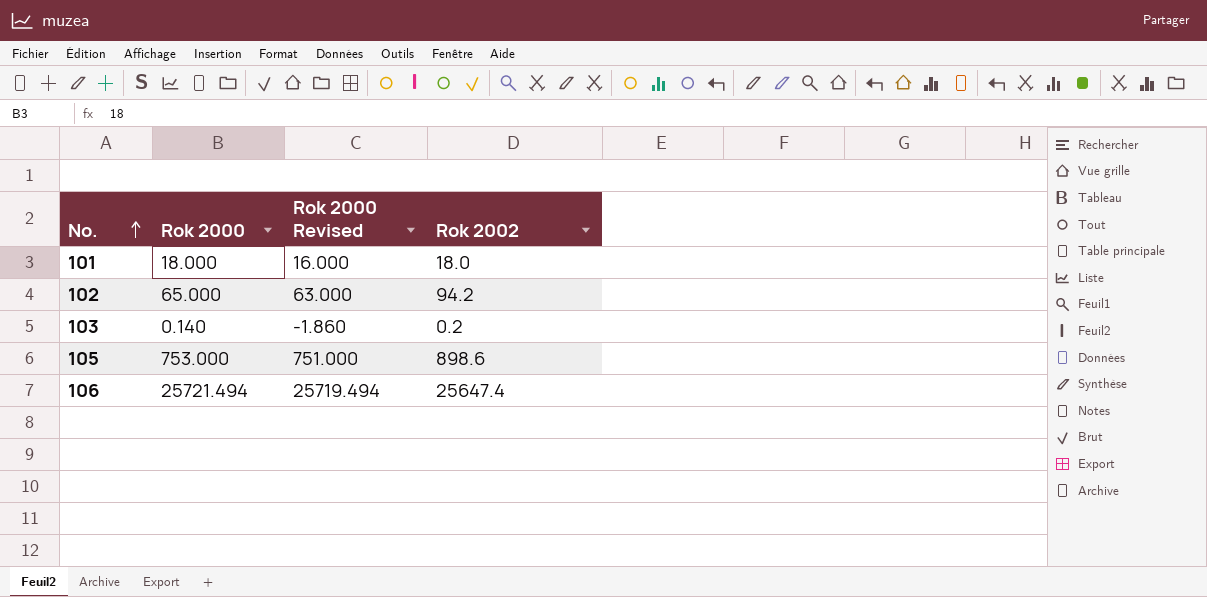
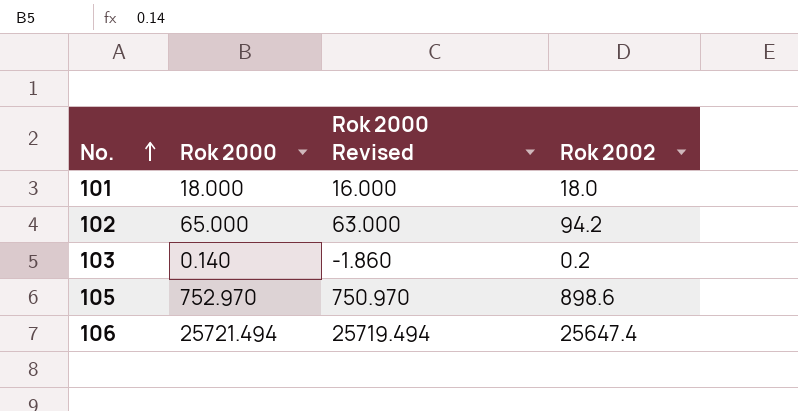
105 | Rok 2000: 753.000 -> 752.970
105 | Rok 2000 Revised: 751.000 -> 750.970

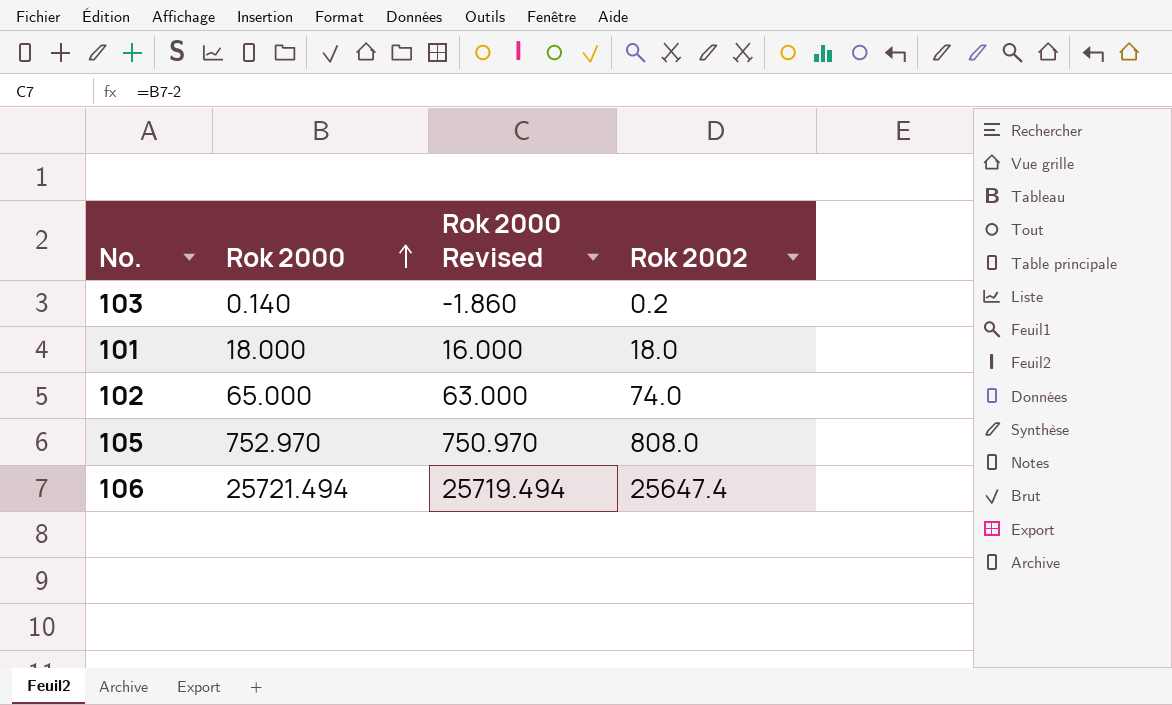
row order: No. ascending -> Rok 2000 ascending
102 | Rok 2002: 94.2 -> 74.0
105 | Rok 2002: 898.6 -> 808.0

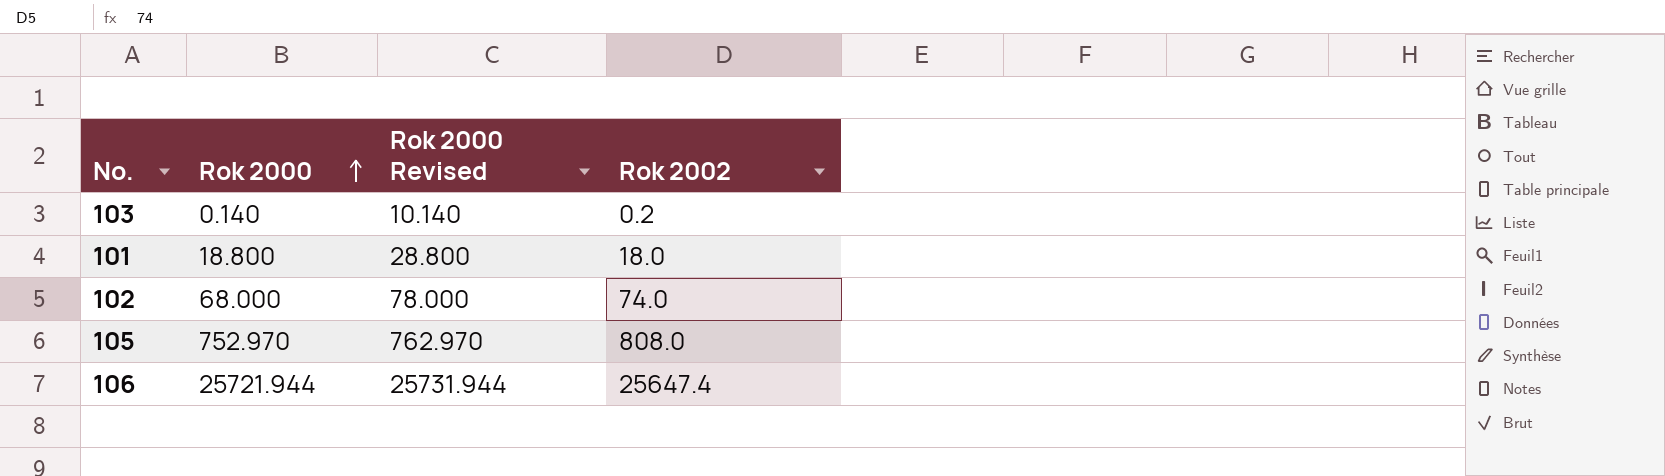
column Rok 2000 Revised | formula: [Rok 2000] - 2 -> [Rok 2000] + 10
101 | Rok 2000: 18.000 -> 18.800
102 | Rok 2000: 65.000 -> 68.000
106 | Rok 2000: 25721.494 -> 25721.944

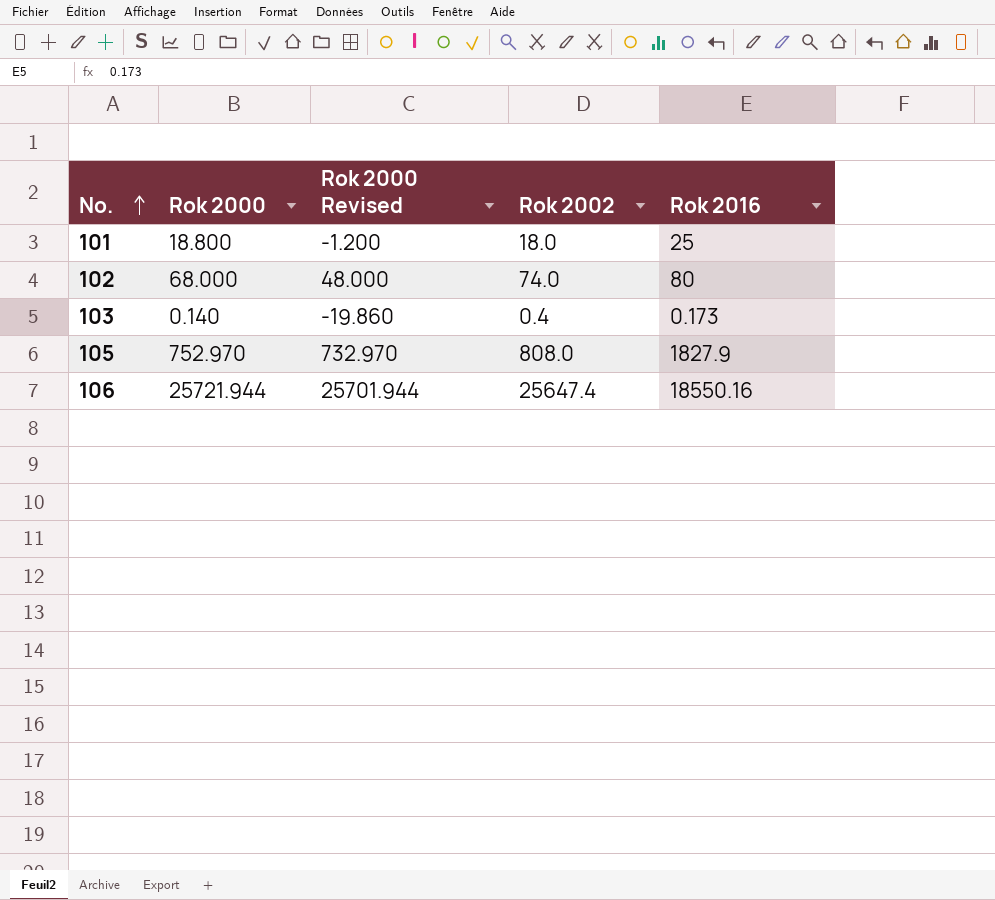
row order: Rok 2000 ascending -> No. ascending
column Rok 2000 Revised | formula: [Rok 2000] + 10 -> [Rok 2000] - 20
column Rok 2016 | position: none -> 5
103 | Rok 2002: 0.2 -> 0.4

